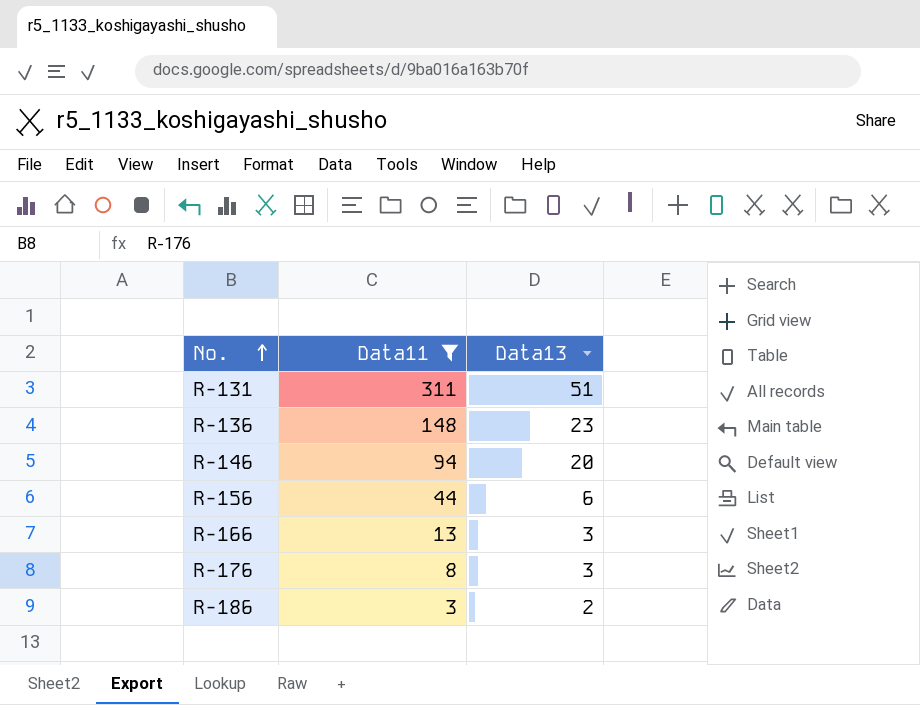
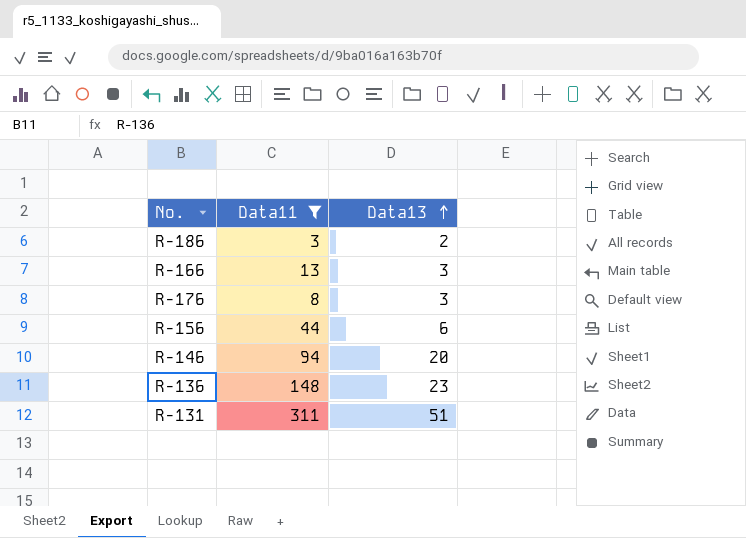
row order: No. ascending -> Data13 ascending

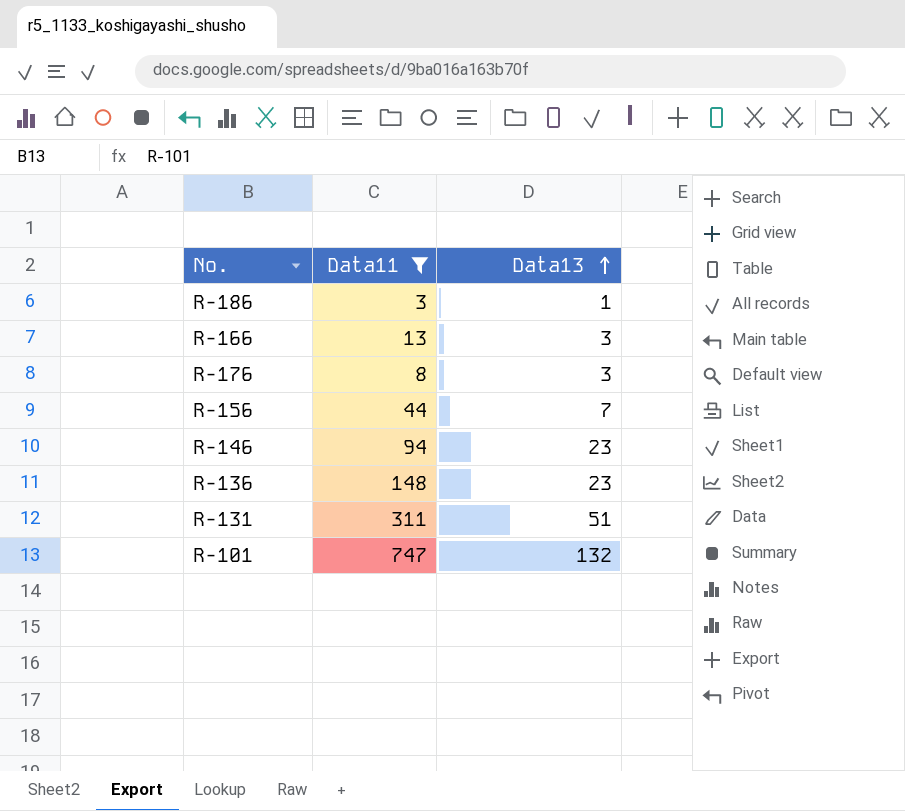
R-186 | Data13: 2 -> 1
R-156 | Data13: 6 -> 7
R-146 | Data13: 20 -> 23
row R-101: none -> 747 | 132

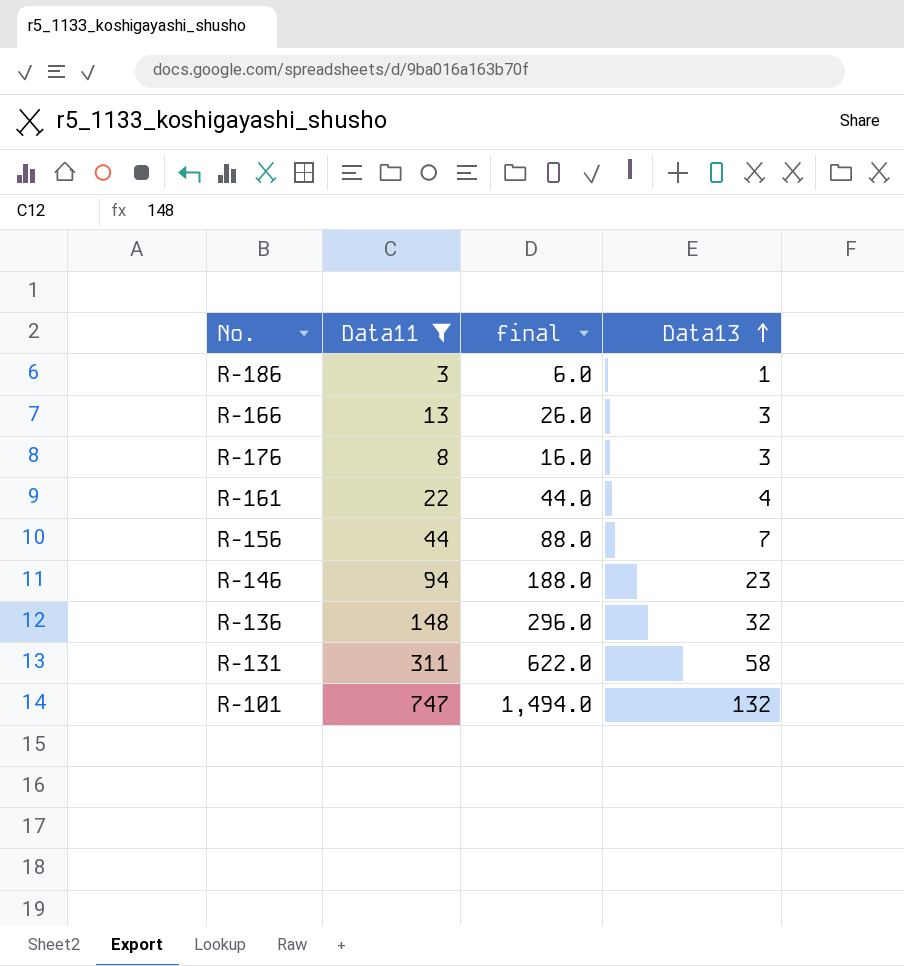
column final | formula: none -> [Data11] * 2
row R-161: none -> 22 | 44.0 | 4
R-136 | Data13: 23 -> 32
R-131 | Data13: 51 -> 58

